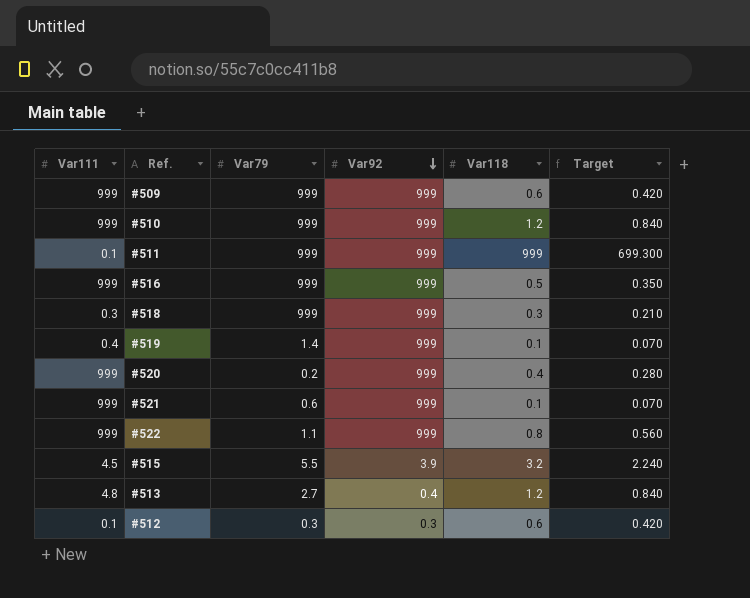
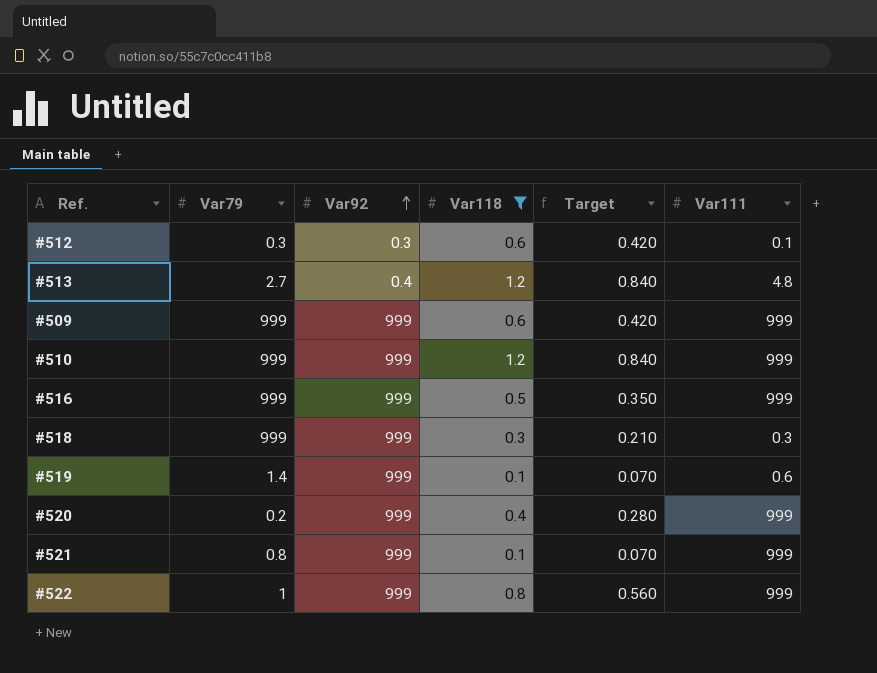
filter: none -> Var118 <= 1.2
row order: Var92 descending -> Var92 ascending
column Var111 | position: 1 -> 6
#519 | Var111: 0.4 -> 0.6
#521 | Var79: 0.6 -> 0.8
#522 | Var79: 1.1 -> 1

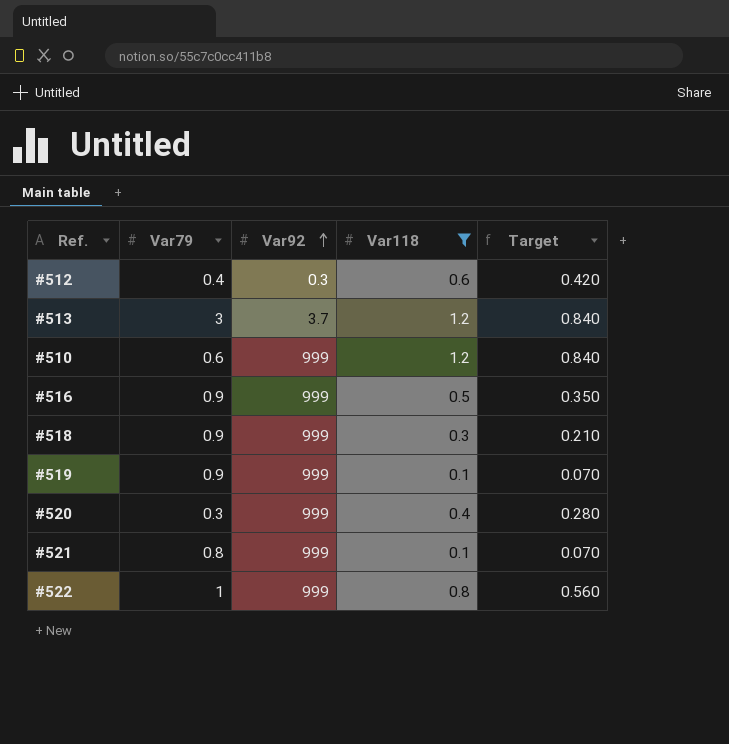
column Var111 | position: 6 -> none
row #509: 999 | 999 | 0.6 | 0.420 | 999 -> none
#512 | Var79: 0.3 -> 0.4
#513 | Var79: 2.7 -> 3
#513 | Var92: 0.4 -> 3.7
#510 | Var79: 999 -> 0.6
#516 | Var79: 999 -> 0.9
#518 | Var79: 999 -> 0.9
#519 | Var79: 1.4 -> 0.9
#520 | Var79: 0.2 -> 0.3

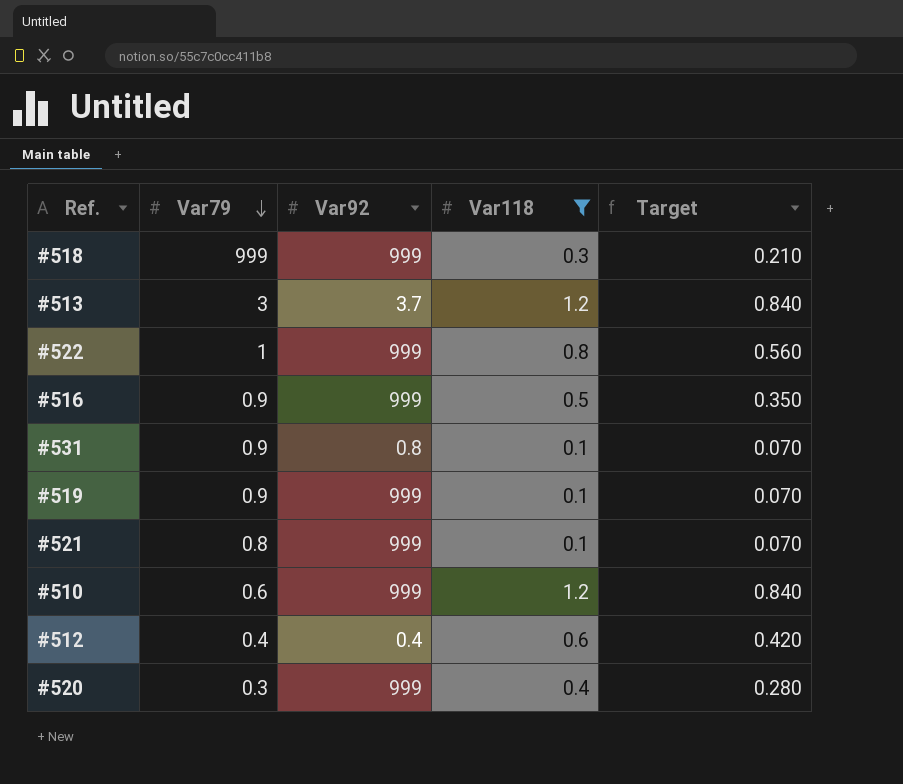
row order: Var92 ascending -> Var79 descending
#518 | Var79: 0.9 -> 999
row #531: none -> 0.9 | 0.8 | 0.1 | 0.070
#512 | Var92: 0.3 -> 0.4

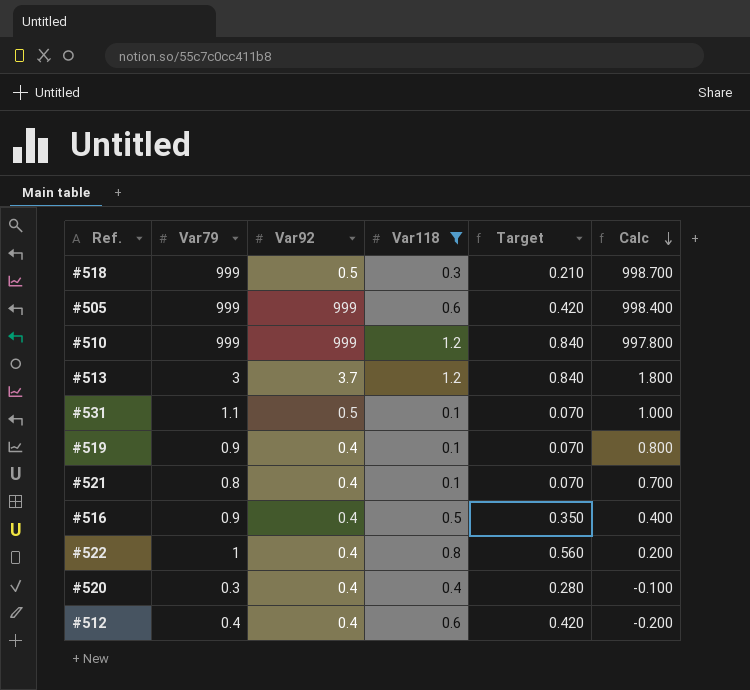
row order: Var79 descending -> Calc descending
column Calc | formula: none -> [Var79] - [Var118]
#518 | Var92: 999 -> 0.5
row #505: none -> 999 | 999 | 0.6 | 0.420 | 998.400
#510 | Var79: 0.6 -> 999
#531 | Var79: 0.9 -> 1.1
#531 | Var92: 0.8 -> 0.5
#519 | Var92: 999 -> 0.4
#521 | Var92: 999 -> 0.4
#516 | Var92: 999 -> 0.4
#522 | Var92: 999 -> 0.4
#520 | Var92: 999 -> 0.4

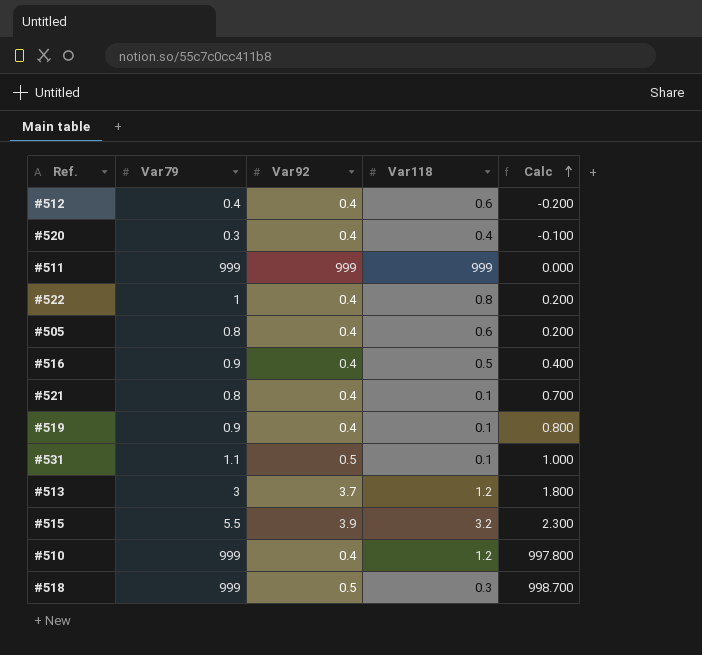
filter: Var118 <= 1.2 -> none
row order: Calc descending -> Calc ascending
column Target | formula: [Var118] * 0.7 -> none
#505 | Var79: 999 -> 0.8
#505 | Var92: 999 -> 0.4
#505 | Calc: 998.400 -> 0.200
#510 | Var92: 999 -> 0.4

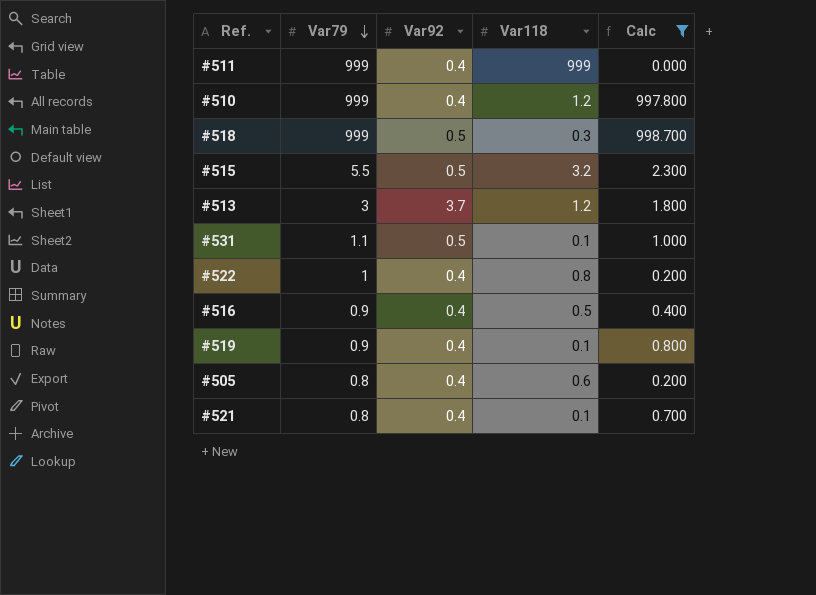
filter: none -> Calc >= 0.000
row order: Calc ascending -> Var79 descending
#511 | Var92: 999 -> 0.4
#515 | Var92: 3.9 -> 0.5

